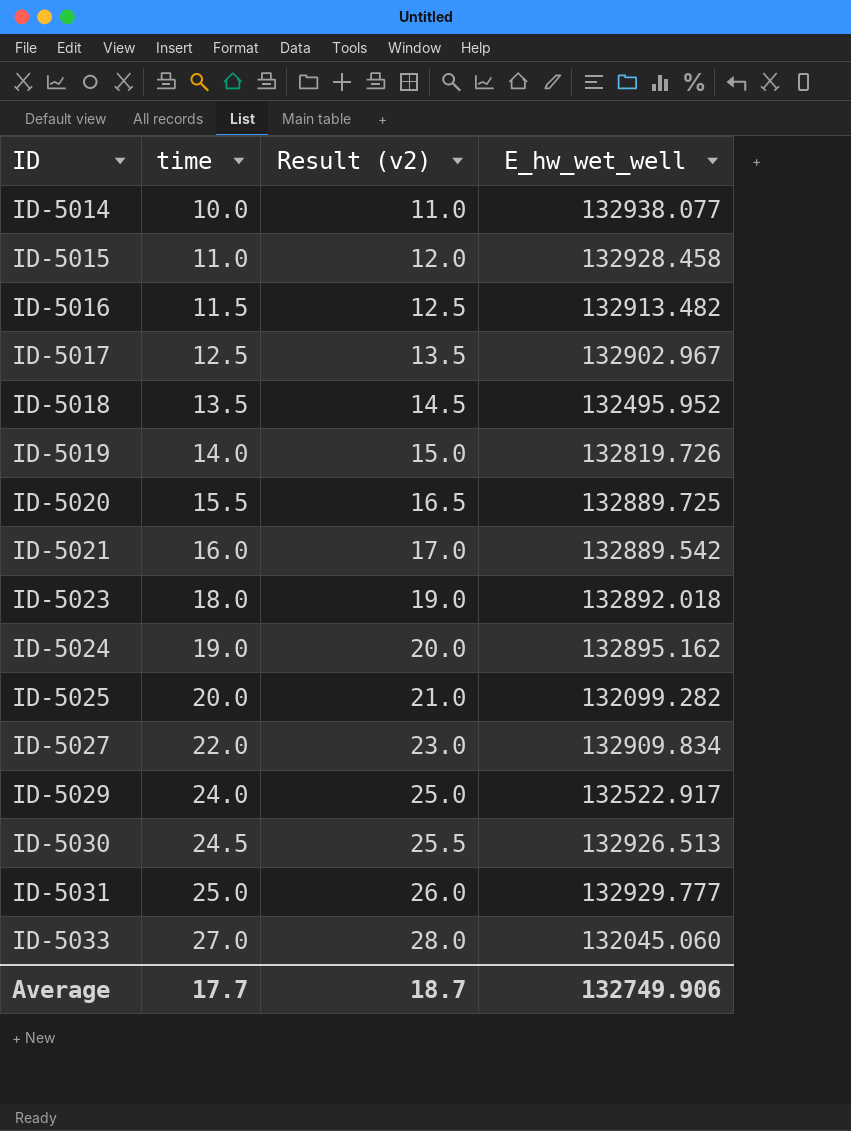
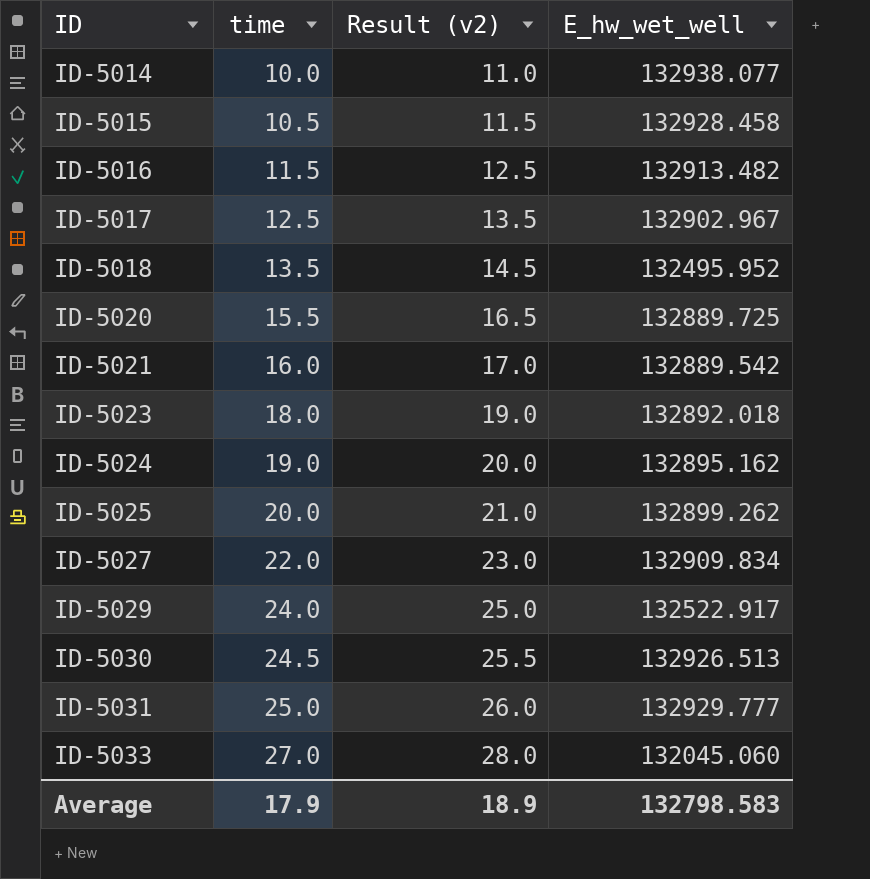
row ID-5019: 14.0 | 15.0 | 132819.726 -> none
ID-5015 | time: 11.0 -> 10.5
ID-5015 | Result (v2): 12.0 -> 11.5
ID-5025 | E_hw_wet_well: 132099.282 -> 132899.262
Average | time: 17.7 -> 17.9
Average | Result (v2): 18.7 -> 18.9
Average | E_hw_wet_well: 132749.906 -> 132798.583

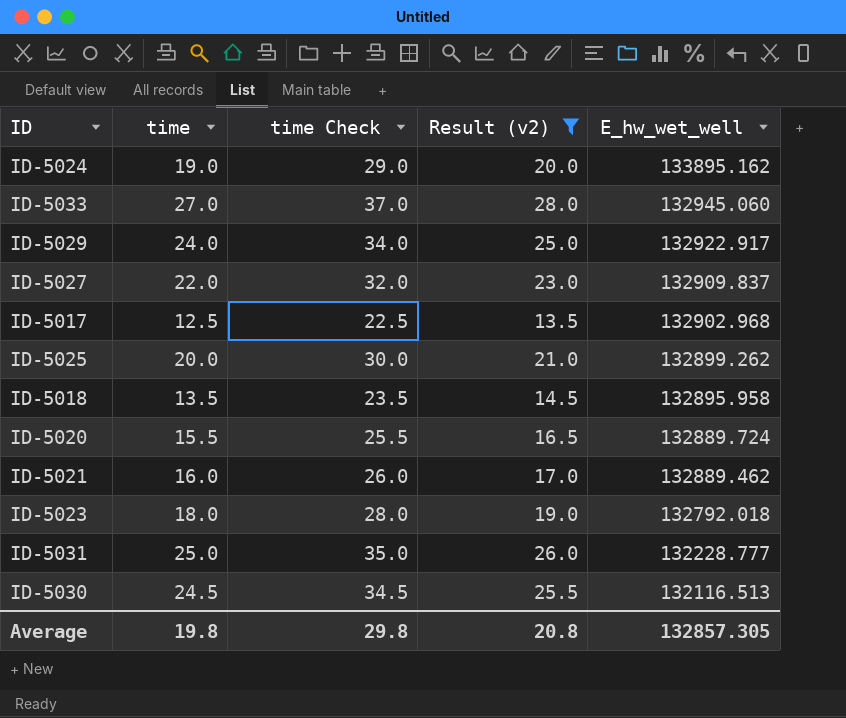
filter: none -> Result (v2) >= 13.5
row order: ID ascending -> E_hw_wet_well descending
column time Check | formula: none -> [time] + 10
ID-5024 | E_hw_wet_well: 132895.162 -> 133895.162
ID-5033 | E_hw_wet_well: 132045.060 -> 132945.060
ID-5029 | E_hw_wet_well: 132522.917 -> 132922.917
ID-5027 | E_hw_wet_well: 132909.834 -> 132909.837
ID-5017 | E_hw_wet_well: 132902.967 -> 132902.968
ID-5018 | E_hw_wet_well: 132495.952 -> 132895.958
ID-5020 | E_hw_wet_well: 132889.725 -> 132889.724
ID-5021 | E_hw_wet_well: 132889.542 -> 132889.462
ID-5023 | E_hw_wet_well: 132892.018 -> 132792.018
ID-5031 | E_hw_wet_well: 132929.777 -> 132228.777
ID-5030 | E_hw_wet_well: 132926.513 -> 132116.513
Average | time: 17.9 -> 19.8
Average | Result (v2): 18.9 -> 20.8
Average | E_hw_wet_well: 132798.583 -> 132857.305

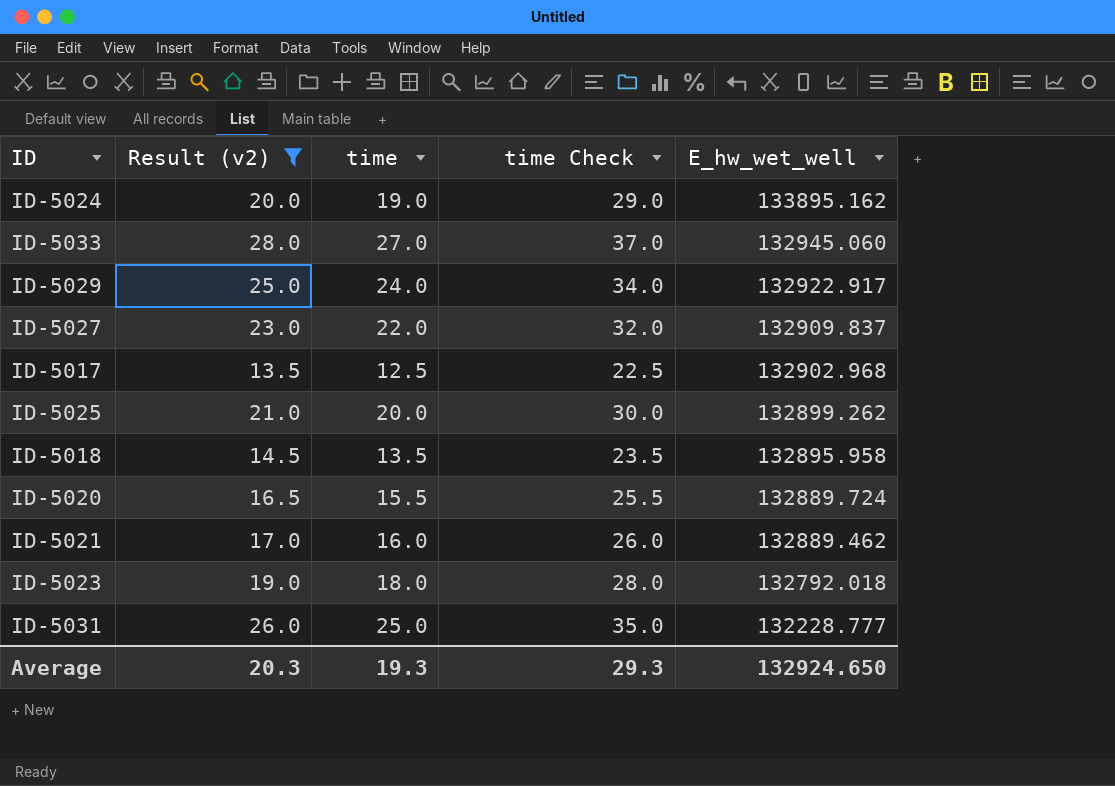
column Result (v2) | position: 4 -> 2
row ID-5030: 24.5 | 34.5 | 25.5 | 132116.513 -> none
Average | Result (v2): 20.8 -> 20.3
Average | time: 19.8 -> 19.3
Average | time Check: 29.8 -> 29.3
Average | E_hw_wet_well: 132857.305 -> 132924.650

